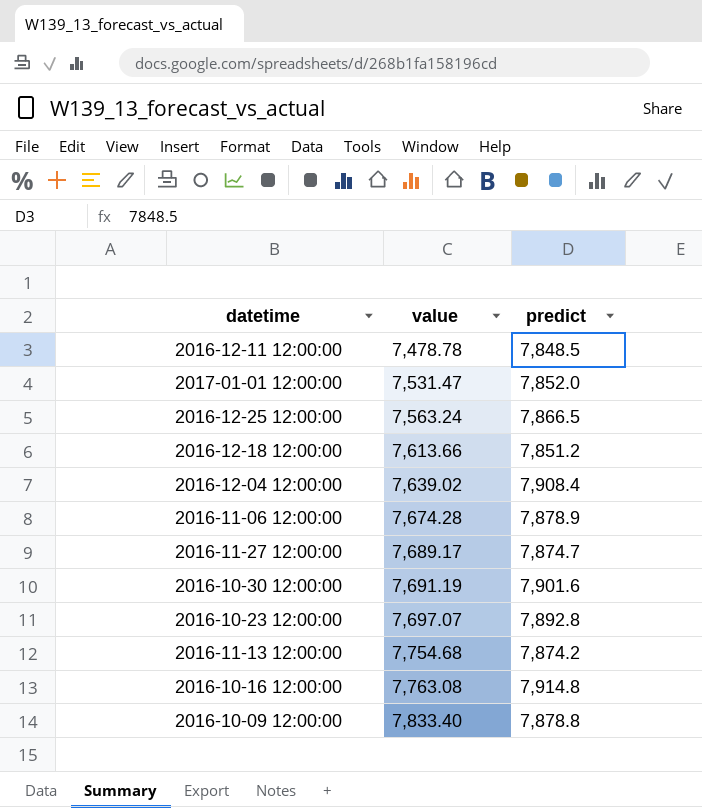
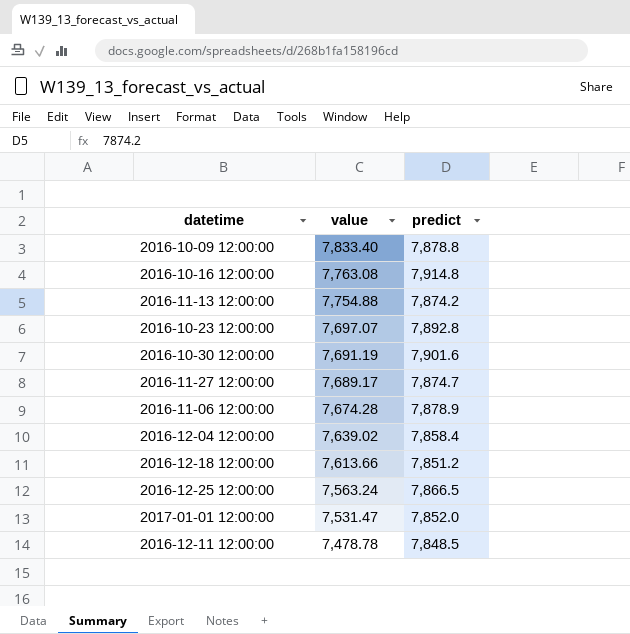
row order: value ascending -> value descending
2016-11-13 12:00:00 | value: 7,754.68 -> 7,754.88
2016-12-04 12:00:00 | predict: 7,908.4 -> 7,858.4

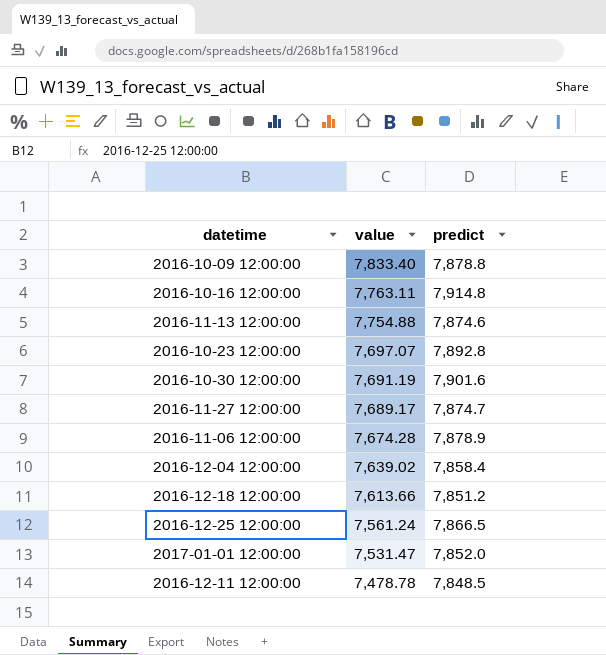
2016-10-16 12:00:00 | value: 7,763.08 -> 7,763.11
2016-11-13 12:00:00 | predict: 7,874.2 -> 7,874.6
2016-12-25 12:00:00 | value: 7,563.24 -> 7,561.24

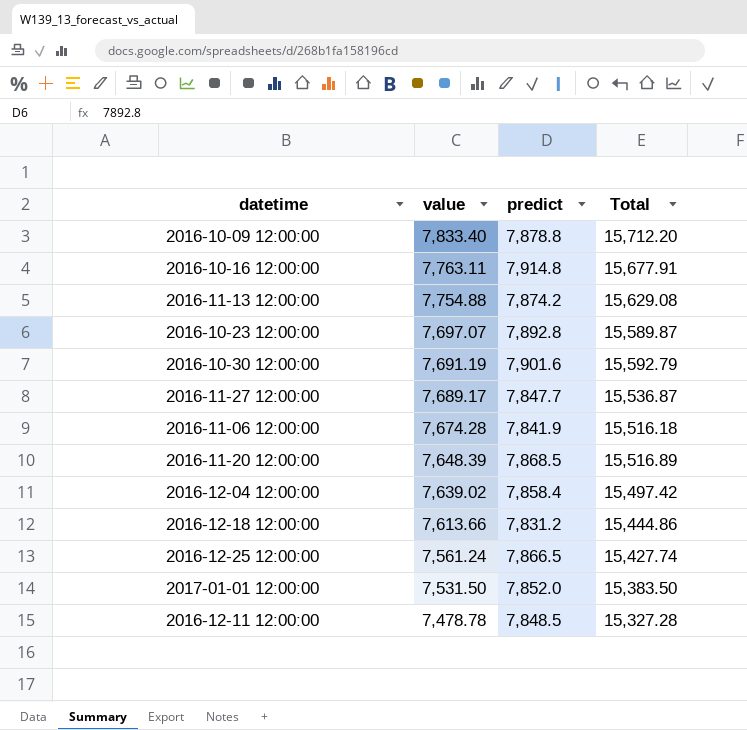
column Total | formula: none -> [value] + [predict]
2016-11-13 12:00:00 | predict: 7,874.6 -> 7,874.2
2016-11-27 12:00:00 | predict: 7,874.7 -> 7,847.7
2016-11-06 12:00:00 | predict: 7,878.9 -> 7,841.9
row 2016-11-20 12:00:00: none -> 7,648.39 | 7,868.5 | 15,516.89
2016-12-18 12:00:00 | predict: 7,851.2 -> 7,831.2
2017-01-01 12:00:00 | value: 7,531.47 -> 7,531.50

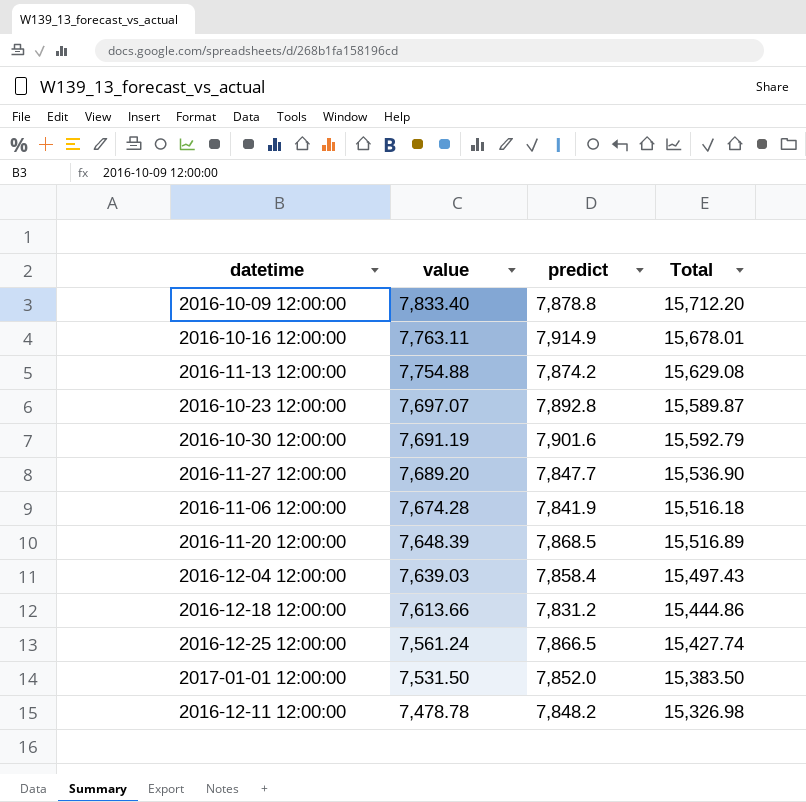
2016-10-16 12:00:00 | predict: 7,914.8 -> 7,914.9
2016-10-16 12:00:00 | Total: 15,677.91 -> 15,678.01
2016-11-27 12:00:00 | value: 7,689.17 -> 7,689.20
2016-11-27 12:00:00 | Total: 15,536.87 -> 15,536.90
2016-12-04 12:00:00 | value: 7,639.02 -> 7,639.03
2016-12-04 12:00:00 | Total: 15,497.42 -> 15,497.43
2016-12-11 12:00:00 | predict: 7,848.5 -> 7,848.2
2016-12-11 12:00:00 | Total: 15,327.28 -> 15,326.98

